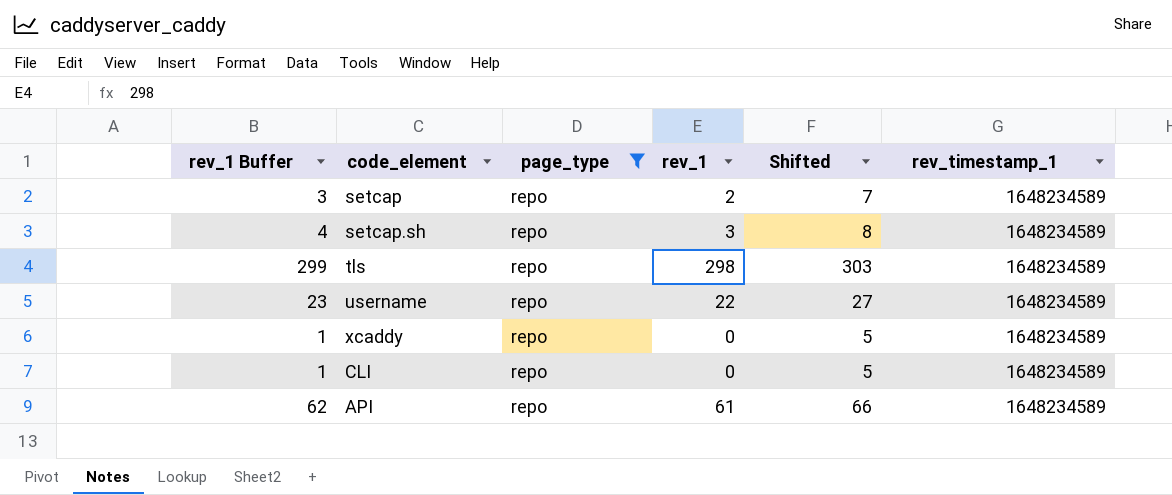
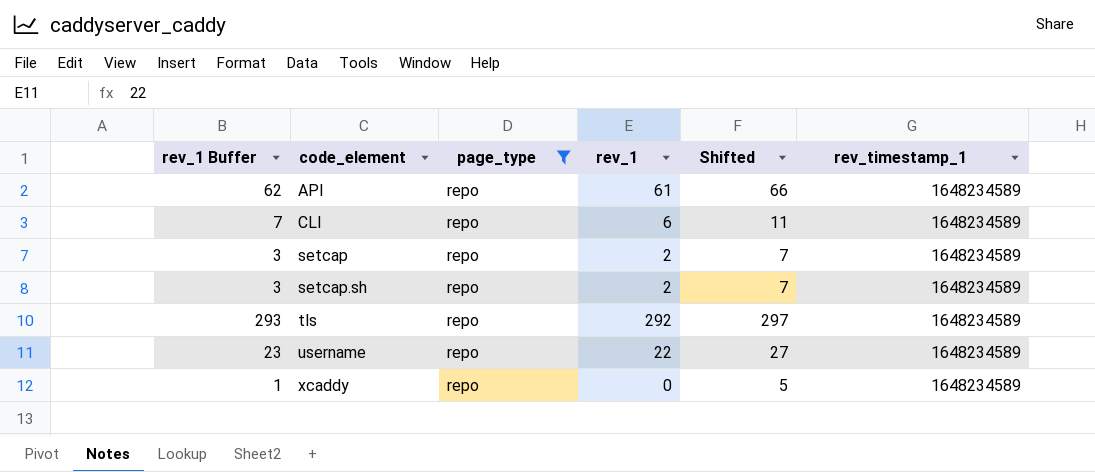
row order: none -> code_element ascending
CLI | rev_1 Buffer: 1 -> 7
CLI | rev_1: 0 -> 6
CLI | Shifted: 5 -> 11
setcap.sh | rev_1 Buffer: 4 -> 3
setcap.sh | rev_1: 3 -> 2
setcap.sh | Shifted: 8 -> 7
tls | rev_1 Buffer: 299 -> 293
tls | rev_1: 298 -> 292
tls | Shifted: 303 -> 297

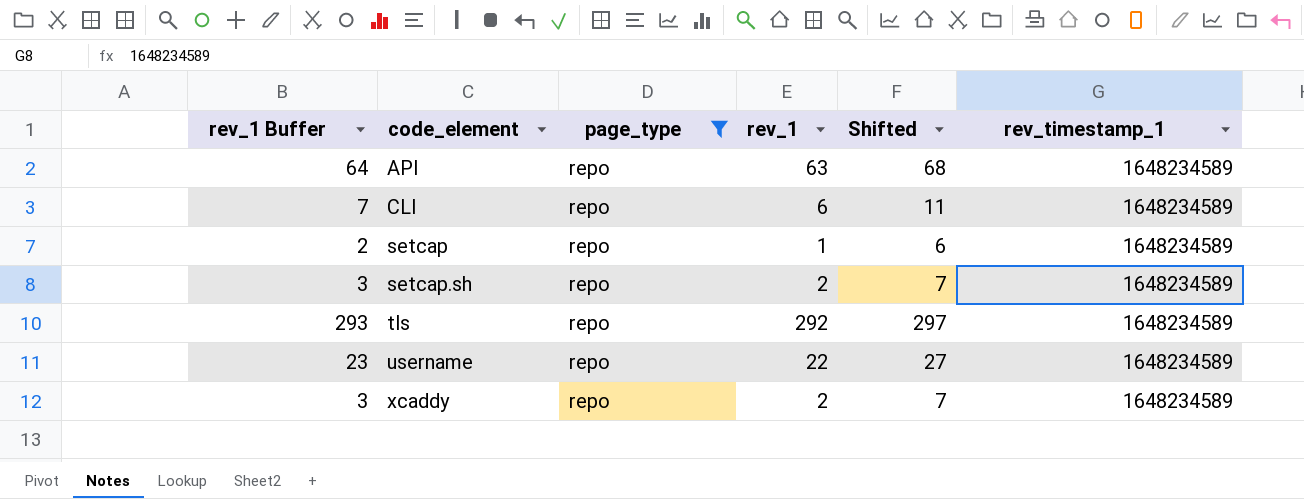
API | rev_1 Buffer: 62 -> 64
API | rev_1: 61 -> 63
API | Shifted: 66 -> 68
setcap | rev_1 Buffer: 3 -> 2
setcap | rev_1: 2 -> 1
setcap | Shifted: 7 -> 6
xcaddy | rev_1 Buffer: 1 -> 3
xcaddy | rev_1: 0 -> 2
xcaddy | Shifted: 5 -> 7

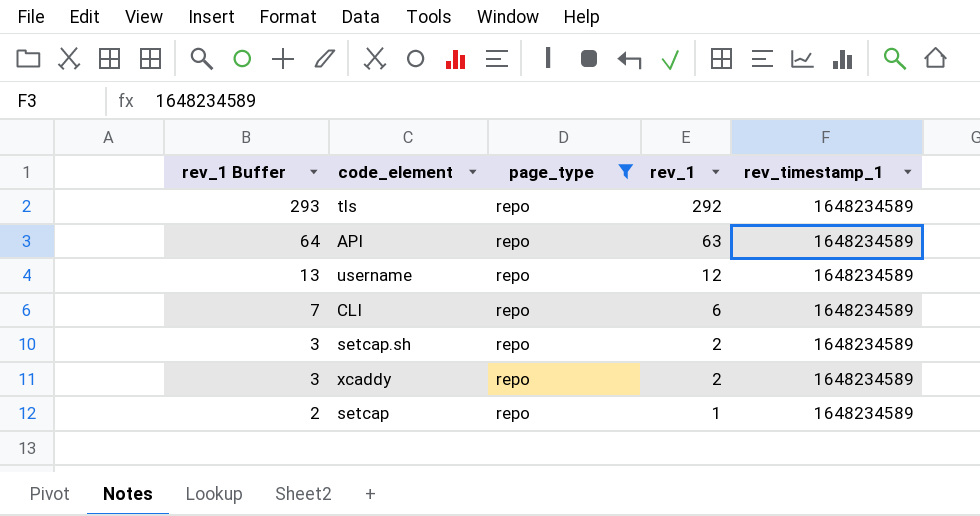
row order: code_element ascending -> rev_1 Buffer descending
column Shifted | formula: [rev_1] + 5 -> none
username | rev_1 Buffer: 23 -> 13
username | rev_1: 22 -> 12

